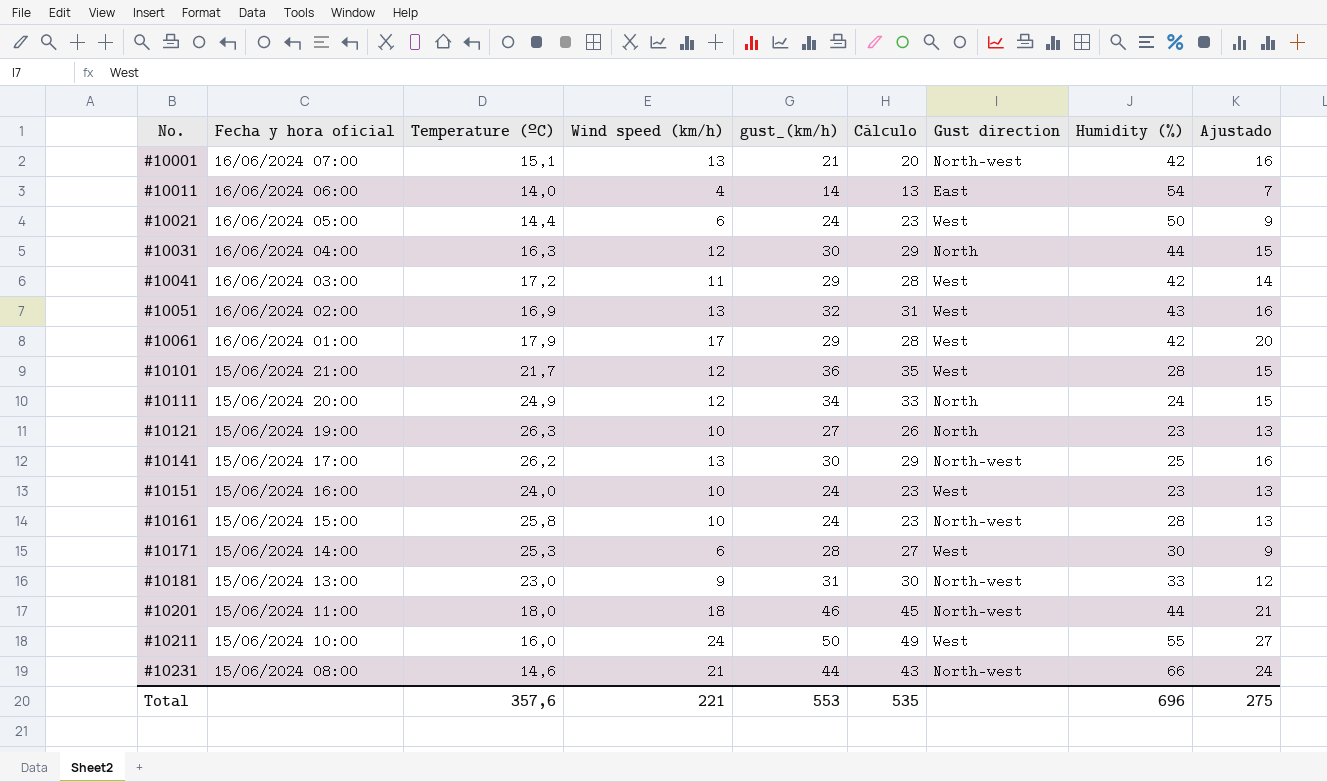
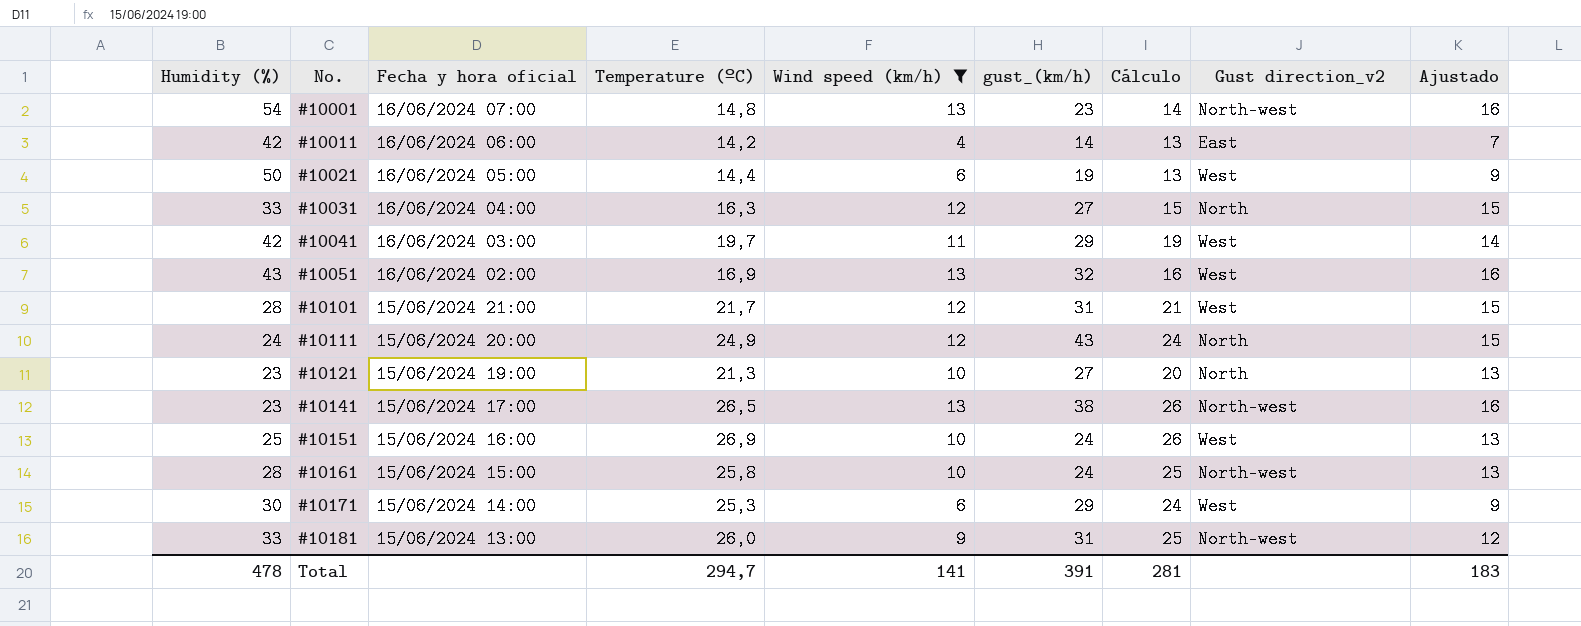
filter: none -> Wind speed (km/h) <= 13
column Humidity (%) | position: 8 -> 1
column Cálculo | formula: [gust_(km/h)] - 1 -> [Temperature (ºC)] - 1
column name: Gust direction -> Gust direction_v2
#10001 | Humidity (%): 42 -> 54
#10001 | Temperature (ºC): 15,1 -> 14,8
#10001 | gust_(km/h): 21 -> 23
#10011 | Humidity (%): 54 -> 42
#10011 | Temperature (ºC): 14,0 -> 14,2
#10021 | gust_(km/h): 24 -> 19
#10031 | Humidity (%): 44 -> 33
#10031 | gust_(km/h): 30 -> 27
#10041 | Temperature (ºC): 17,2 -> 19,7
#10101 | gust_(km/h): 36 -> 31
#10111 | gust_(km/h): 34 -> 43
#10121 | Temperature (ºC): 26,3 -> 21,3
#10141 | Humidity (%): 25 -> 23
#10141 | Temperature (ºC): 26,2 -> 26,5
#10141 | gust_(km/h): 30 -> 38
#10151 | Humidity (%): 23 -> 25
#10151 | Temperature (ºC): 24,0 -> 26,9
#10171 | gust_(km/h): 28 -> 29
#10181 | Temperature (ºC): 23,0 -> 26,0
Total | Humidity (%): 696 -> 478
Total | Temperature (ºC): 357,6 -> 294,7
Total | Wind speed (km/h): 221 -> 141
Total | gust_(km/h): 553 -> 391
Total | Cálculo: 535 -> 281
Total | Ajustado: 275 -> 183

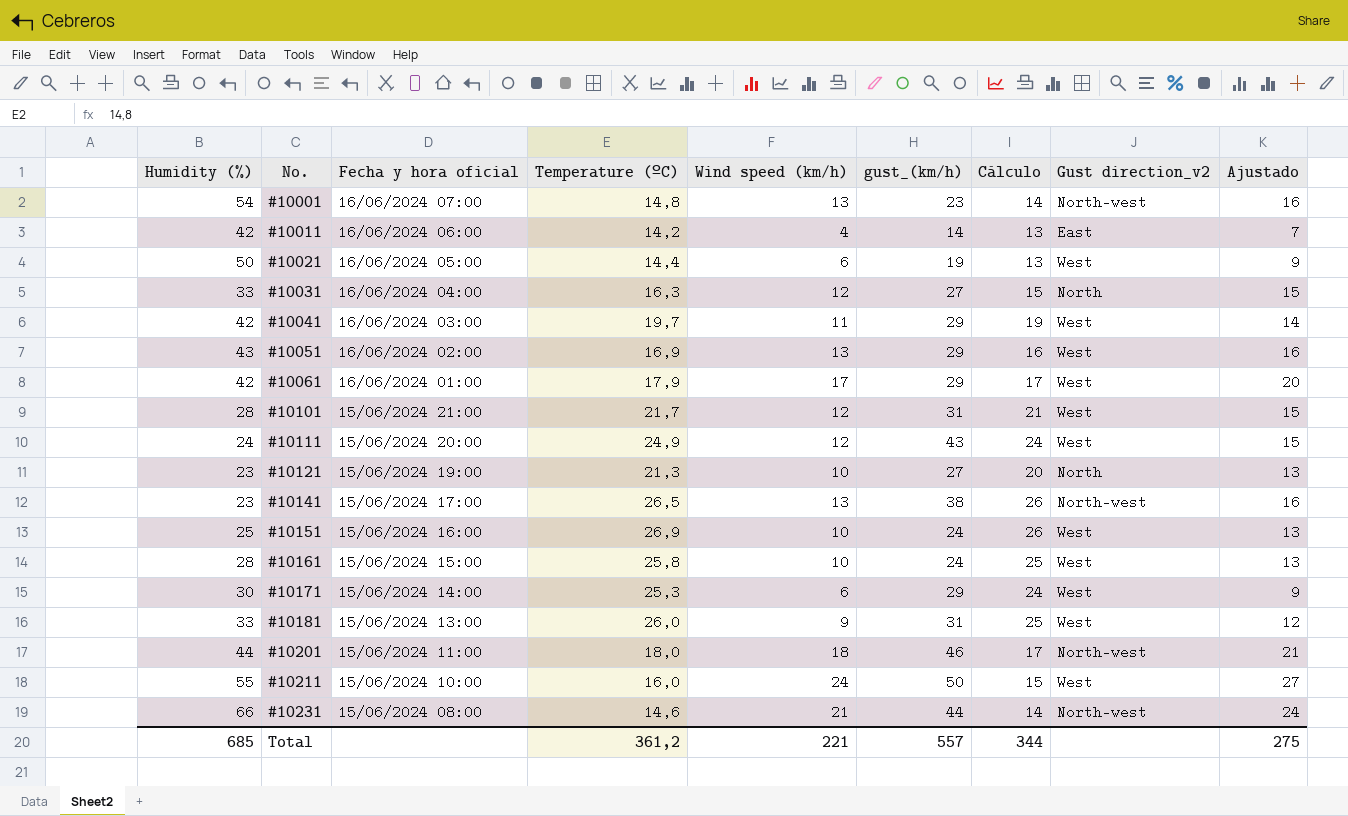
filter: Wind speed (km/h) <= 13 -> none
#10051 | gust_(km/h): 32 -> 29
#10111 | Gust direction_v2: North -> West
#10161 | Gust direction_v2: North-west -> West
#10181 | Gust direction_v2: North-west -> West
Total | Humidity (%): 478 -> 685
Total | Temperature (ºC): 294,7 -> 361,2
Total | Wind speed (km/h): 141 -> 221
Total | gust_(km/h): 391 -> 557
Total | Cálculo: 281 -> 344
Total | Ajustado: 183 -> 275

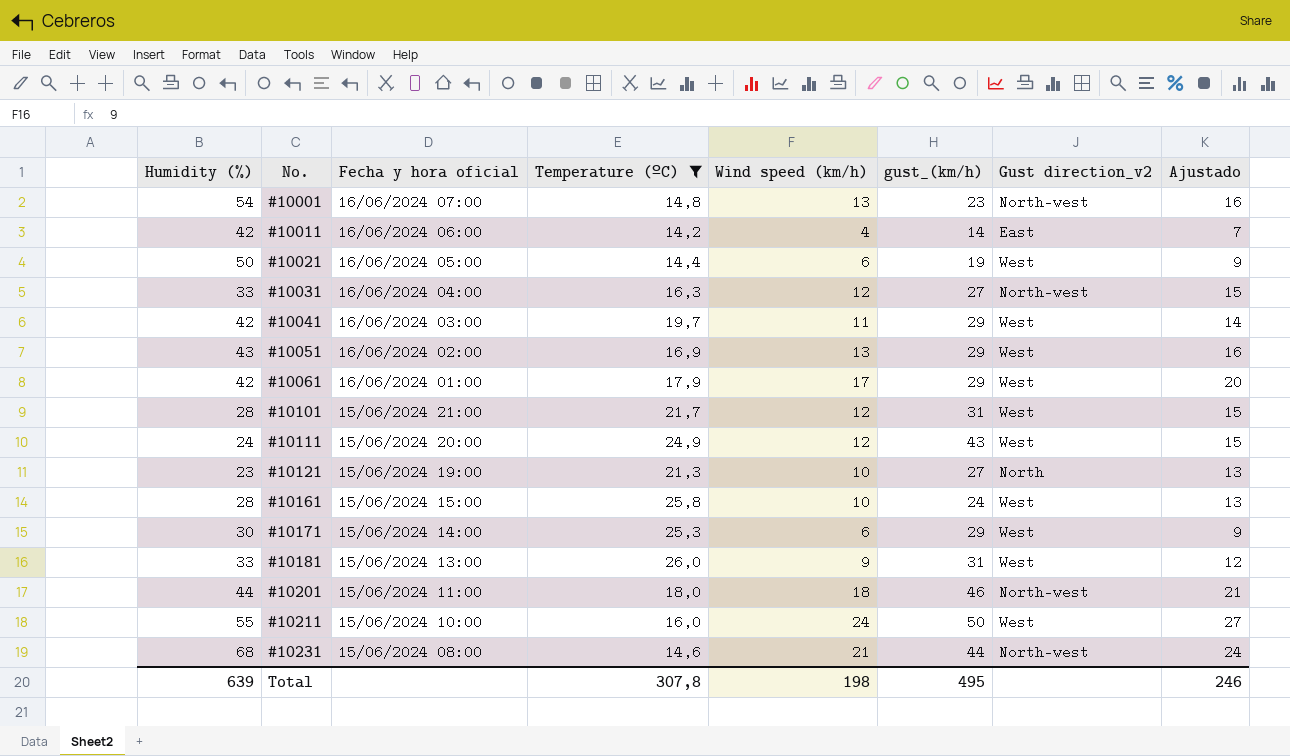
filter: none -> Temperature (ºC) <= 26,0
column Cálculo | formula: [Temperature (ºC)] - 1 -> none
#10031 | Gust direction_v2: North -> North-west
#10231 | Humidity (%): 66 -> 68
Total | Humidity (%): 685 -> 639
Total | Temperature (ºC): 361,2 -> 307,8
Total | Wind speed (km/h): 221 -> 198
Total | gust_(km/h): 557 -> 495
Total | Ajustado: 275 -> 246

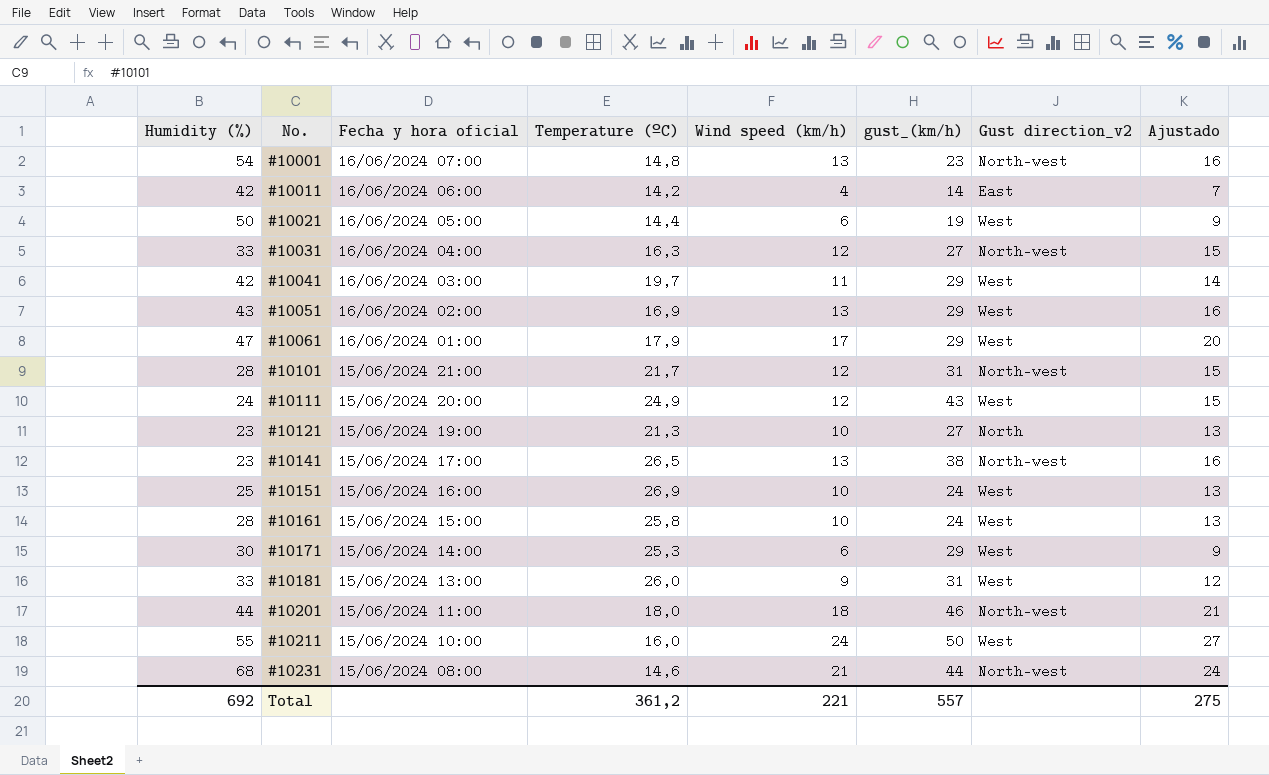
filter: Temperature (ºC) <= 26,0 -> none
#10061 | Humidity (%): 42 -> 47
#10101 | Gust direction_v2: West -> North-west
Total | Humidity (%): 639 -> 692
Total | Temperature (ºC): 307,8 -> 361,2
Total | Wind speed (km/h): 198 -> 221
Total | gust_(km/h): 495 -> 557
Total | Ajustado: 246 -> 275

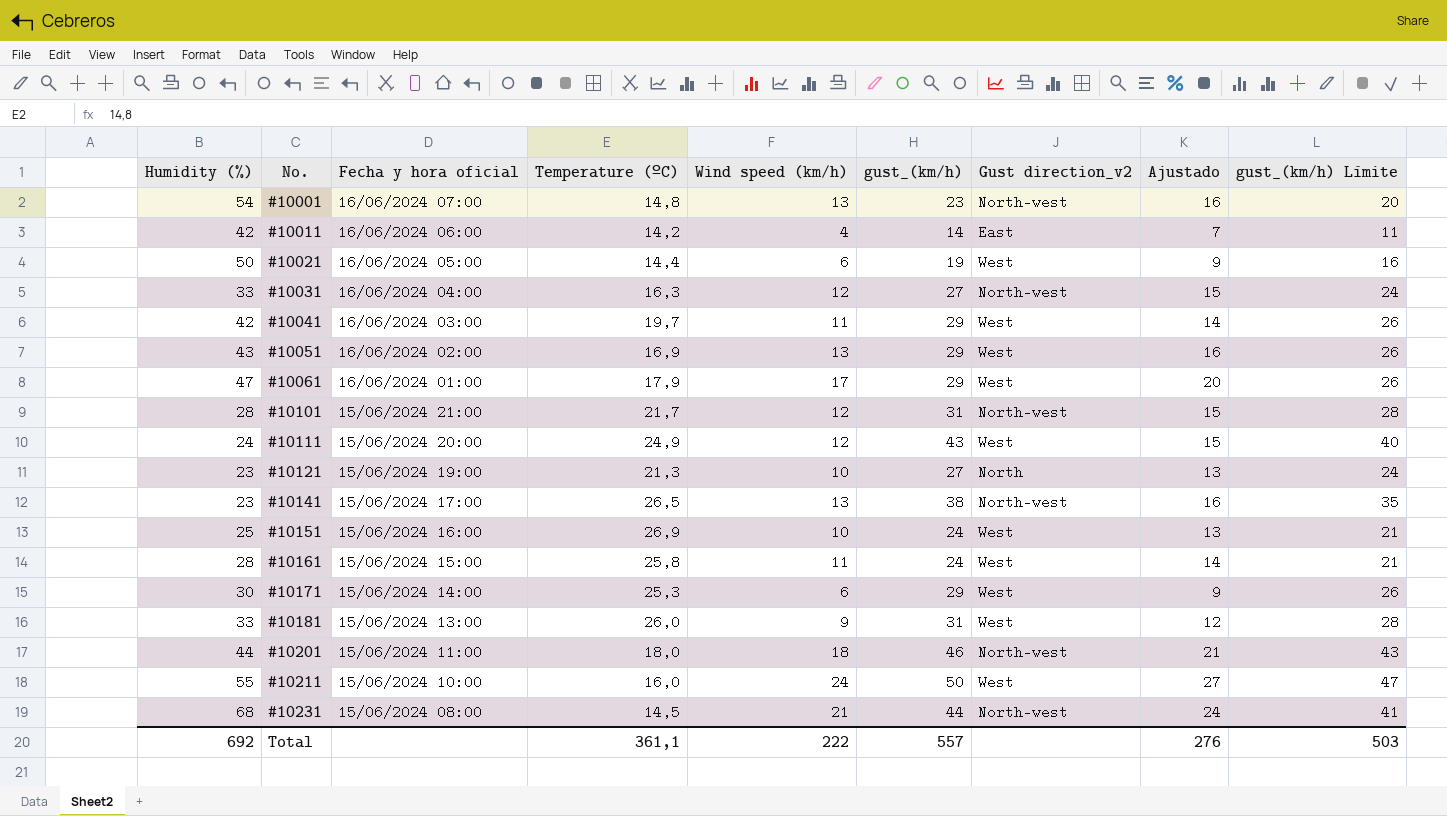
column gust_(km/h) Límite | formula: none -> [gust_(km/h)] - 3
#10161 | Wind speed (km/h): 10 -> 11
#10161 | Ajustado: 13 -> 14
#10231 | Temperature (ºC): 14,6 -> 14,5
Total | Temperature (ºC): 361,2 -> 361,1
Total | Wind speed (km/h): 221 -> 222
Total | Ajustado: 275 -> 276

